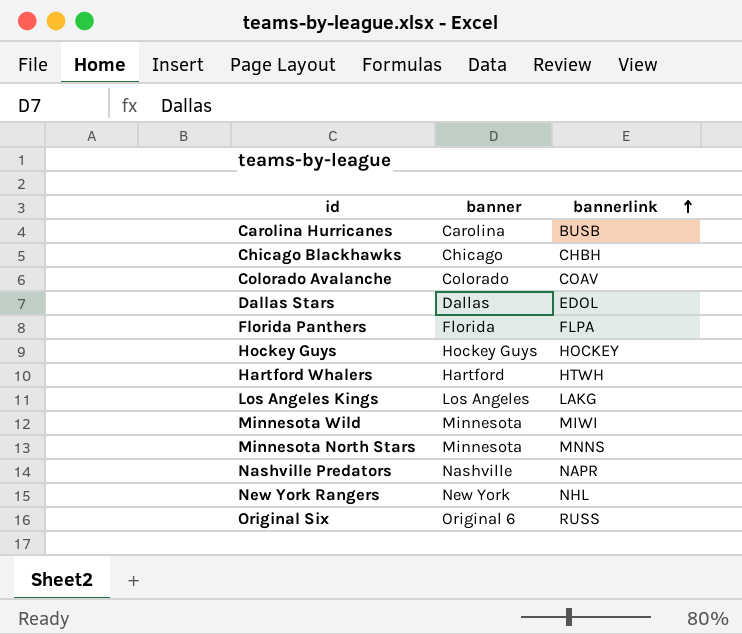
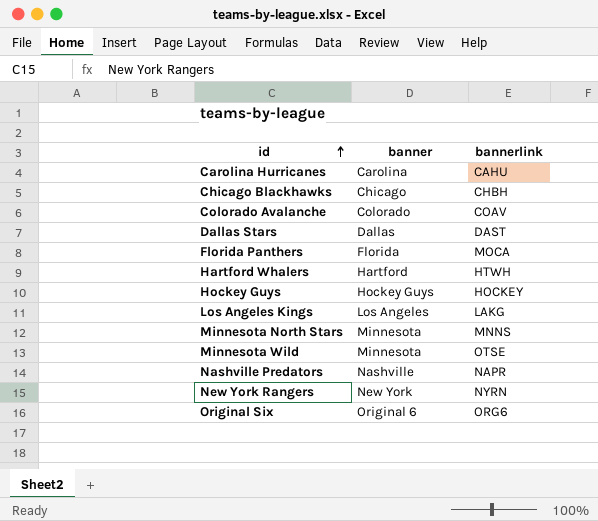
row order: bannerlink ascending -> id ascending
Carolina Hurricanes | bannerlink: BUSB -> CAHU
Dallas Stars | bannerlink: EDOL -> DAST
Florida Panthers | bannerlink: FLPA -> MOCA
Minnesota Wild | bannerlink: MIWI -> OTSE
New York Rangers | bannerlink: NHL -> NYRN
Original Six | bannerlink: RUSS -> ORG6

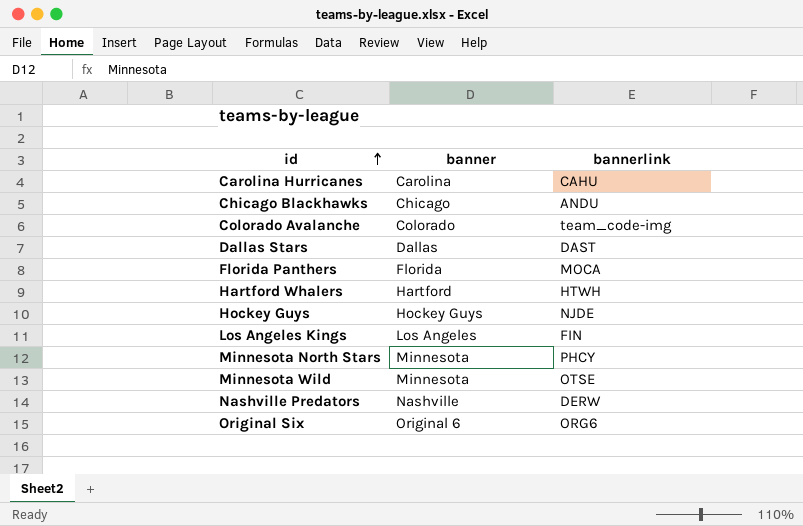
row New York Rangers: New York | NYRN -> none
Chicago Blackhawks | bannerlink: CHBH -> ANDU
Colorado Avalanche | bannerlink: COAV -> team_code-img
Hockey Guys | bannerlink: HOCKEY -> NJDE
Los Angeles Kings | bannerlink: LAKG -> FIN
Minnesota North Stars | bannerlink: MNNS -> PHCY
Nashville Predators | bannerlink: NAPR -> DERW

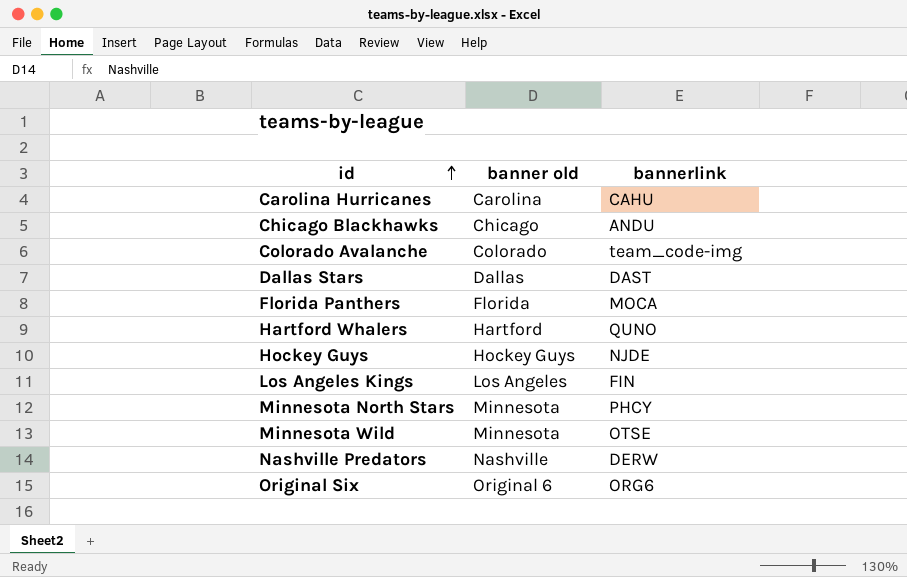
column name: banner -> banner old
Hartford Whalers | bannerlink: HTWH -> QUNO

